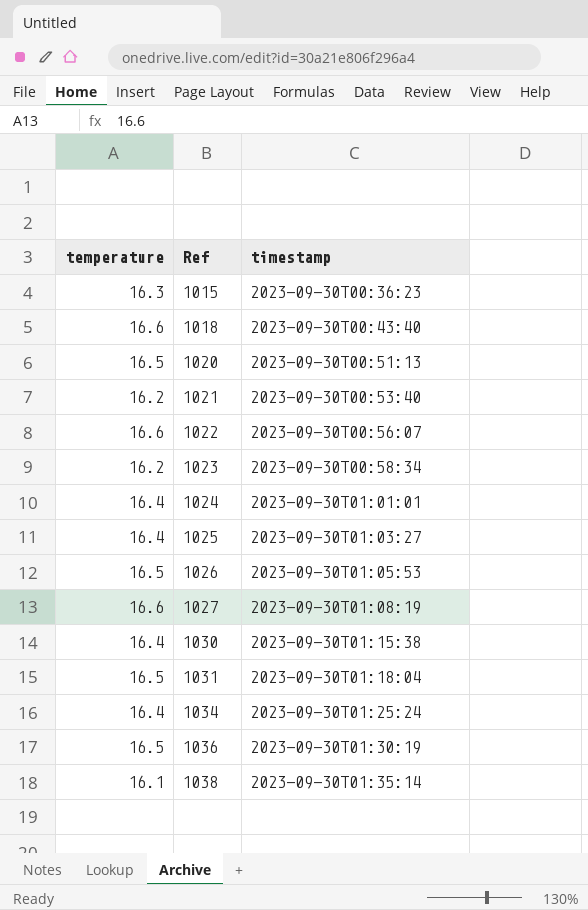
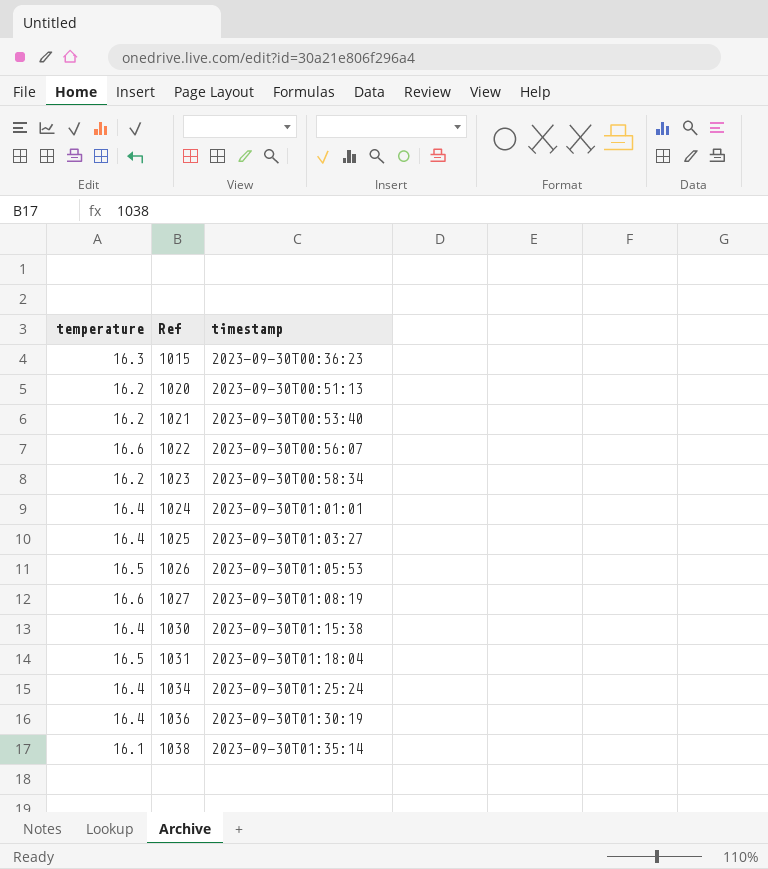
row 1018: 16.6 | 2023-09-30T00:43:40 -> none
1020 | temperature: 16.5 -> 16.2
1036 | temperature: 16.5 -> 16.4

